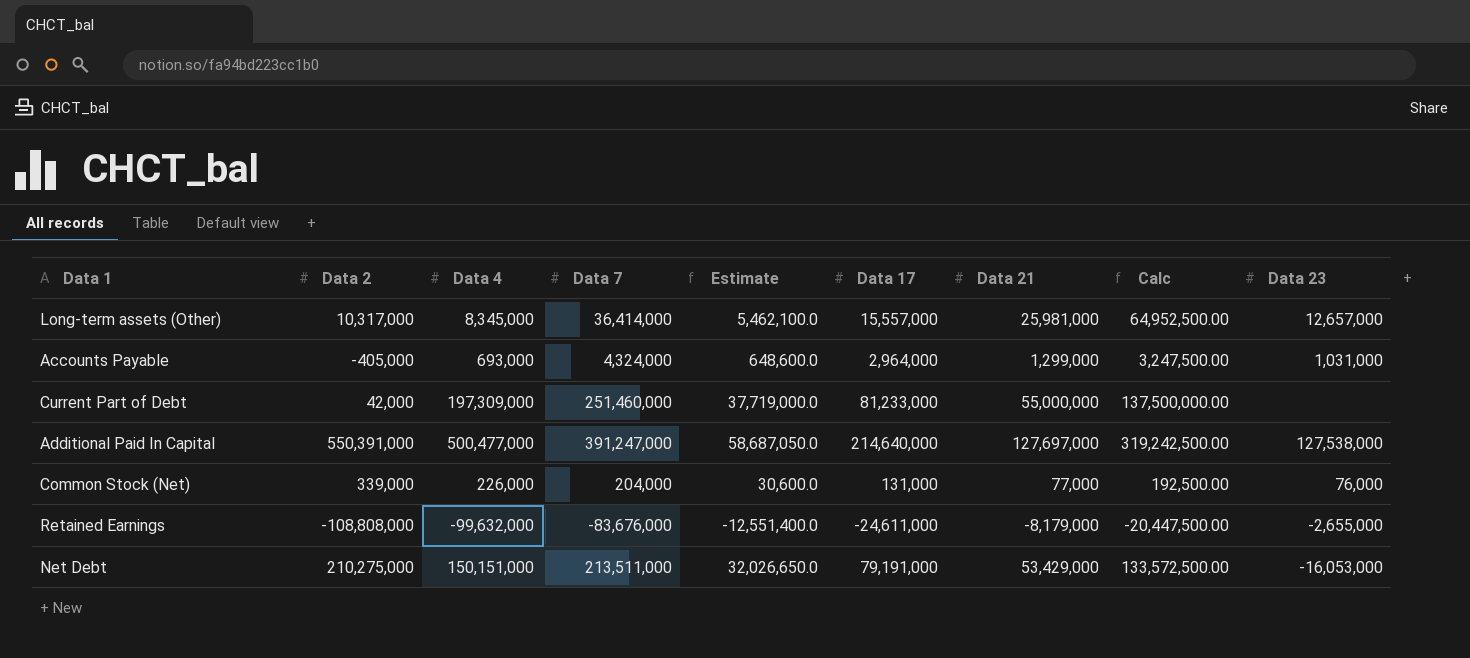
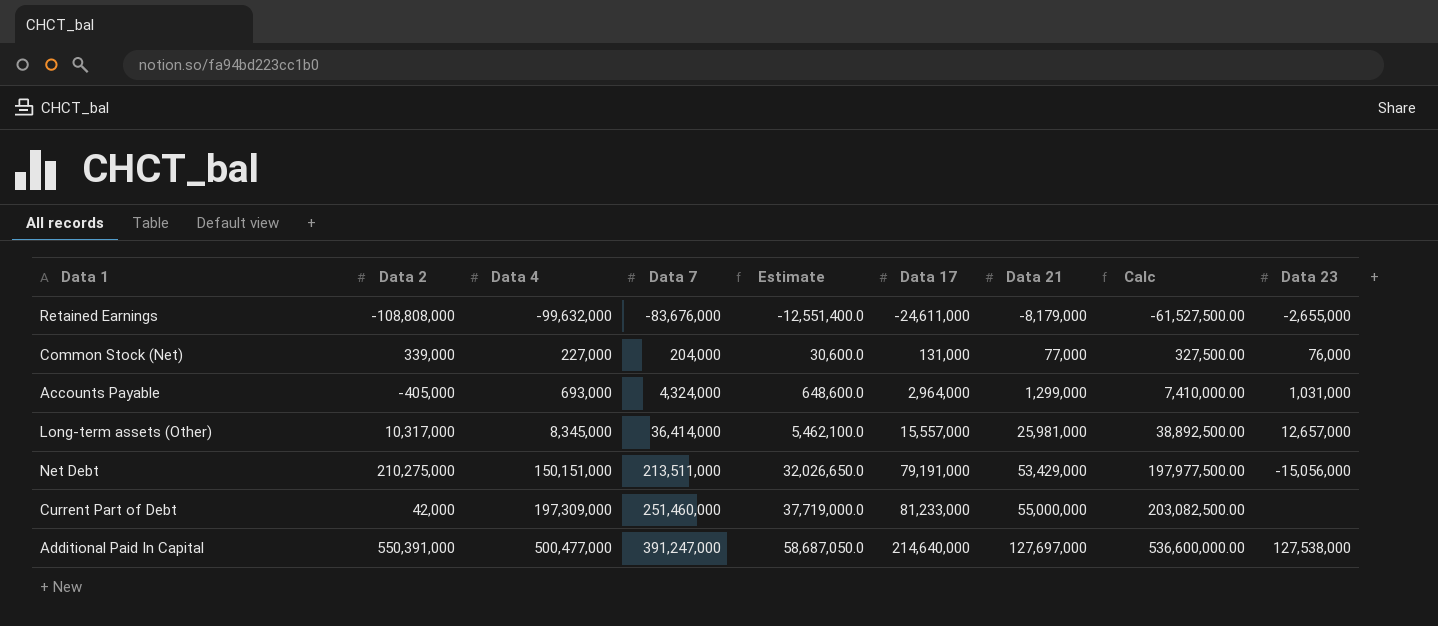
row order: none -> Data 4 ascending
column Calc | formula: [Data 21] * 2.5 -> [Data 17] * 2.5
Common Stock (Net) | Data 4: 226,000 -> 227,000
Net Debt | Data 23: -16,053,000 -> -15,056,000

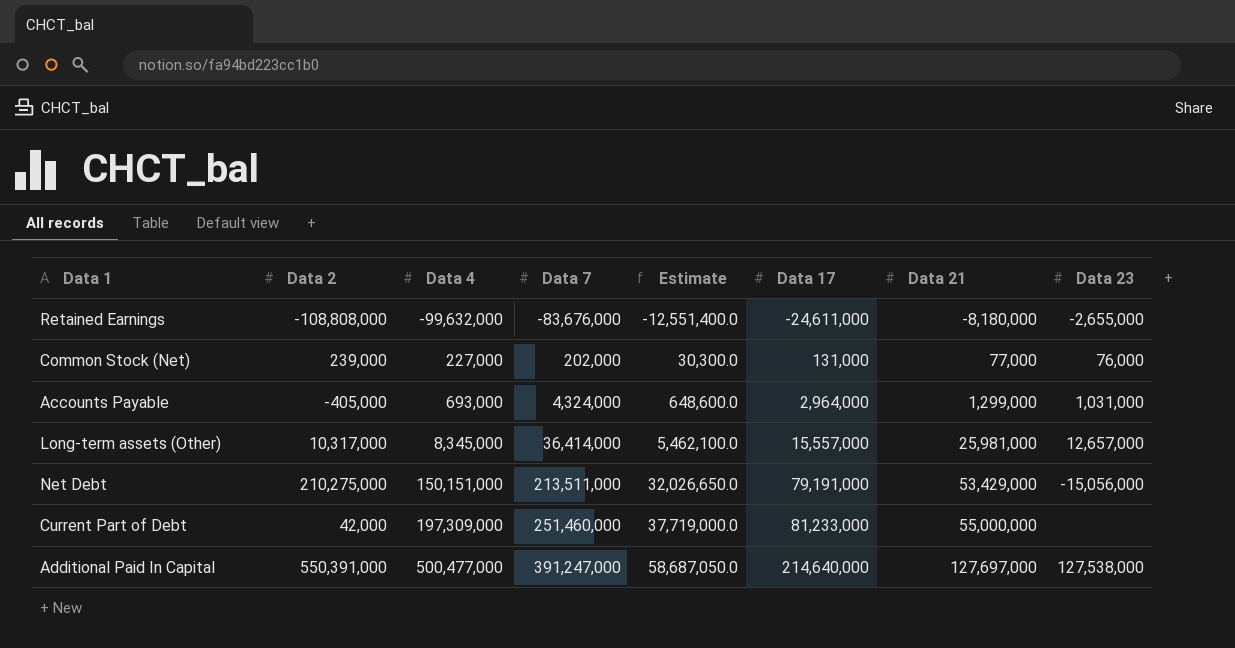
column Calc | formula: [Data 17] * 2.5 -> none
Retained Earnings | Data 21: -8,179,000 -> -8,180,000
Common Stock (Net) | Data 2: 339,000 -> 239,000
Common Stock (Net) | Data 7: 204,000 -> 202,000
Common Stock (Net) | Estimate: 30,600.0 -> 30,300.0

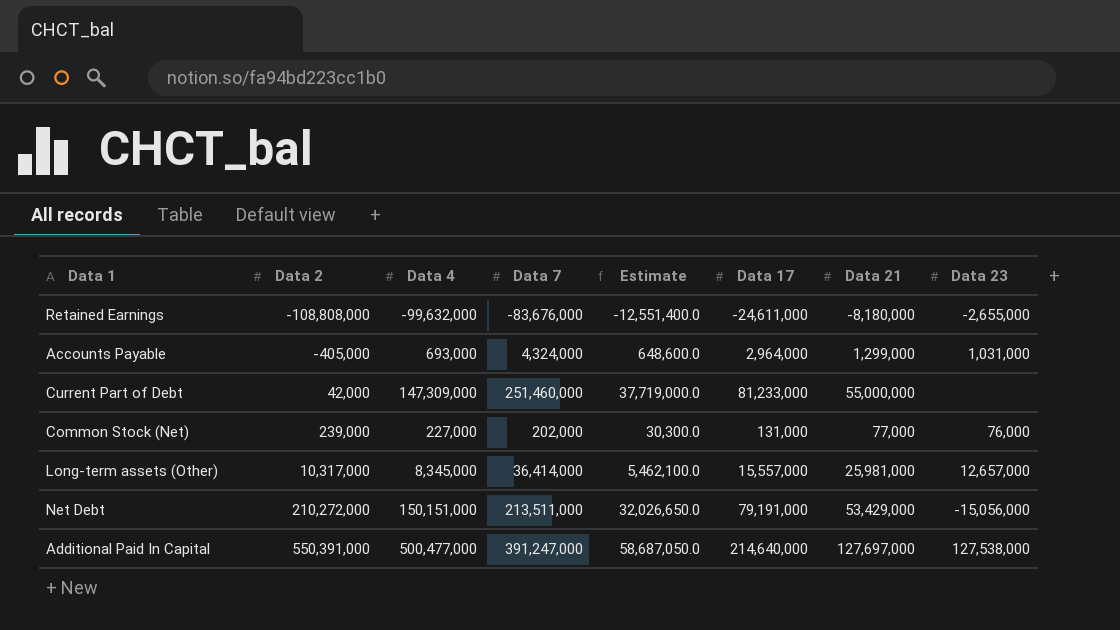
row order: Data 4 ascending -> Data 2 ascending
Current Part of Debt | Data 4: 197,309,000 -> 147,309,000
Net Debt | Data 2: 210,275,000 -> 210,272,000

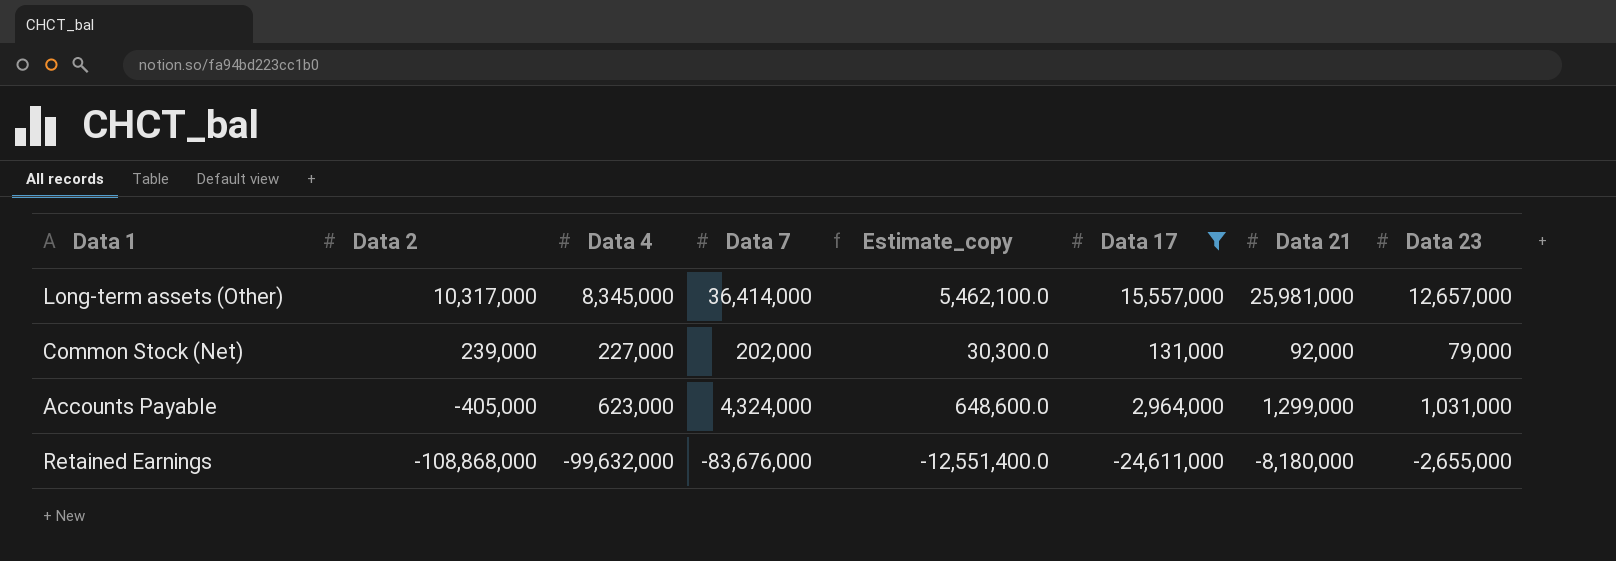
filter: none -> Data 17 <= 15,557,000
row order: Data 2 ascending -> Data 2 descending
column name: Estimate -> Estimate_copy
Common Stock (Net) | Data 21: 77,000 -> 92,000
Common Stock (Net) | Data 23: 76,000 -> 79,000
Accounts Payable | Data 4: 693,000 -> 623,000
Retained Earnings | Data 2: -108,808,000 -> -108,868,000

